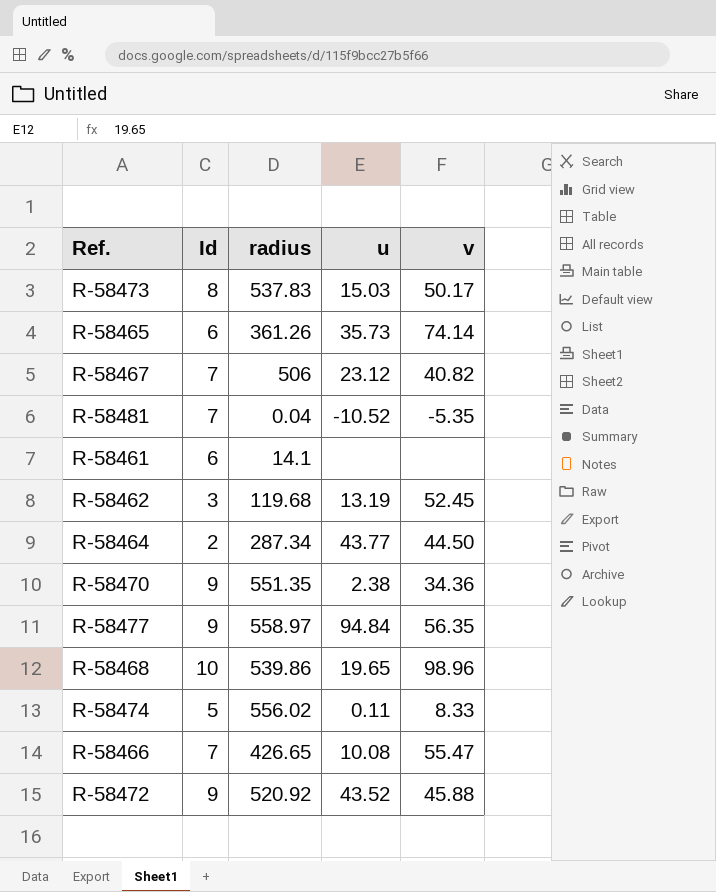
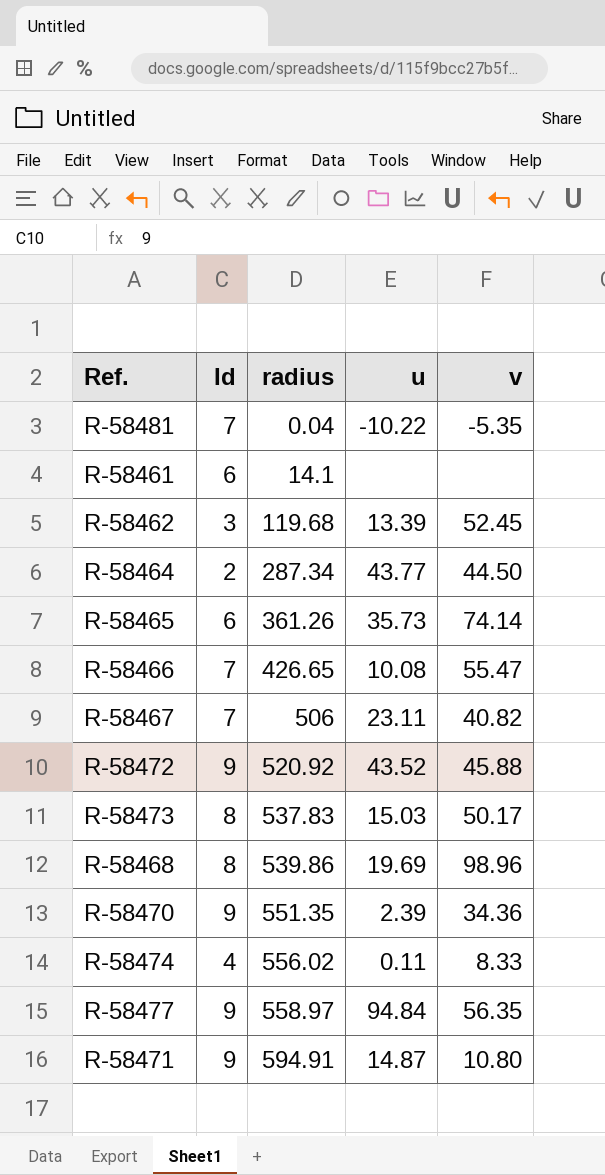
row order: none -> radius ascending
R-58481 | u: -10.52 -> -10.22
R-58462 | u: 13.19 -> 13.39
R-58467 | u: 23.12 -> 23.11
R-58468 | Id: 10 -> 8
R-58468 | u: 19.65 -> 19.69
R-58470 | u: 2.38 -> 2.39
R-58474 | Id: 5 -> 4
row R-58471: none -> 9 | 594.91 | 14.87 | 10.80

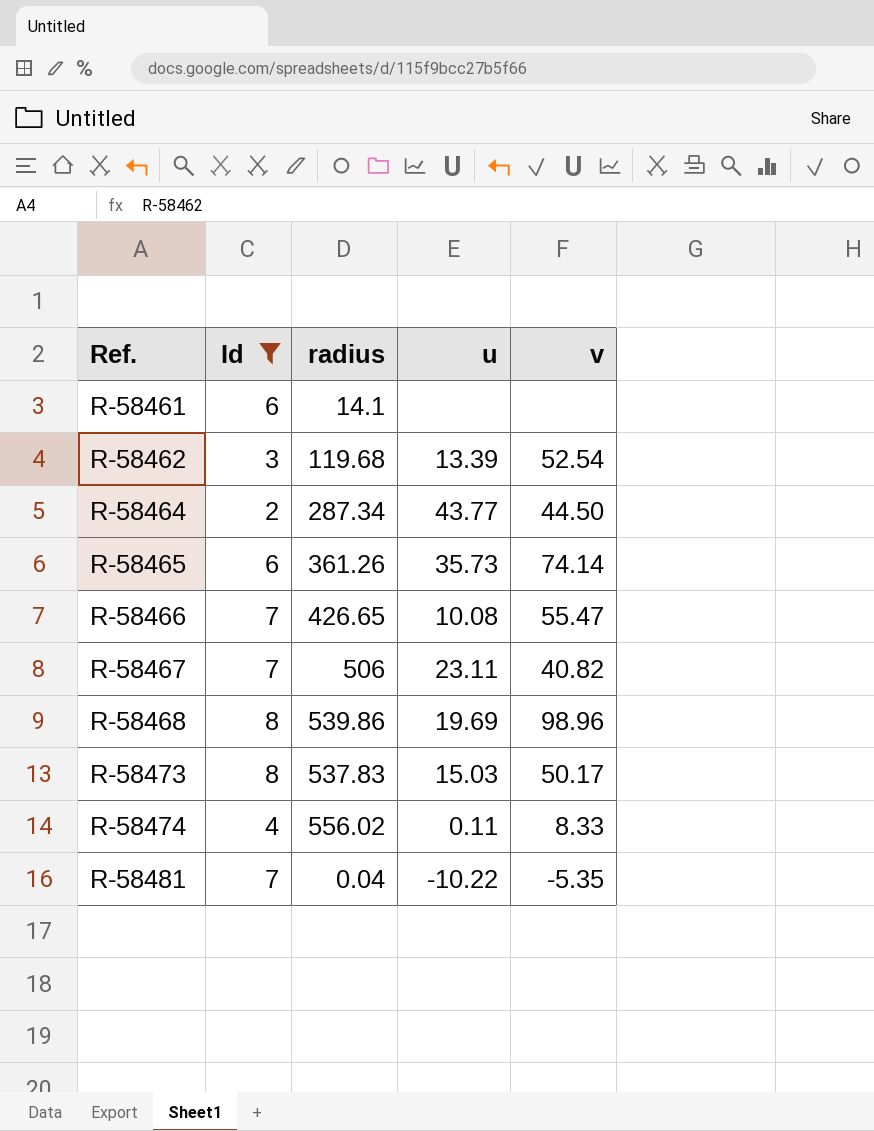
filter: none -> Id != 9
row order: radius ascending -> Ref. ascending
R-58462 | v: 52.45 -> 52.54

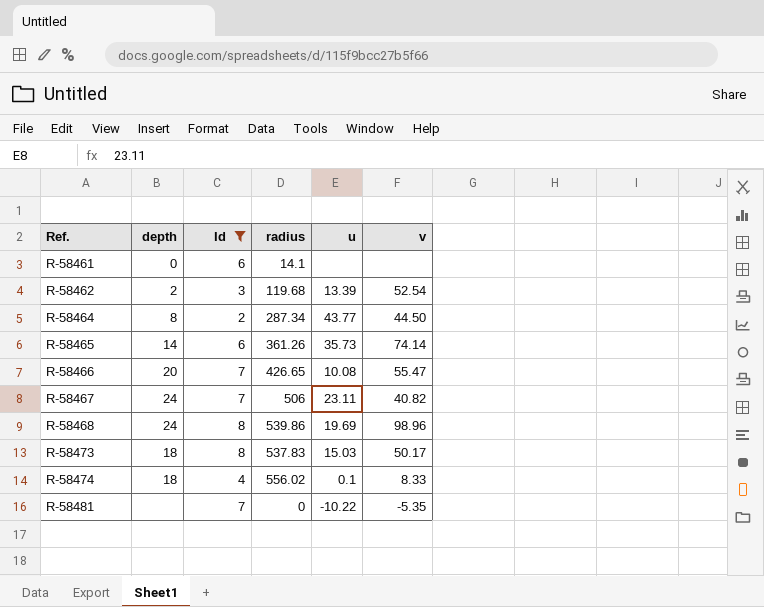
column depth | position: none -> 2
R-58474 | u: 0.11 -> 0.1
R-58481 | radius: 0.04 -> 0

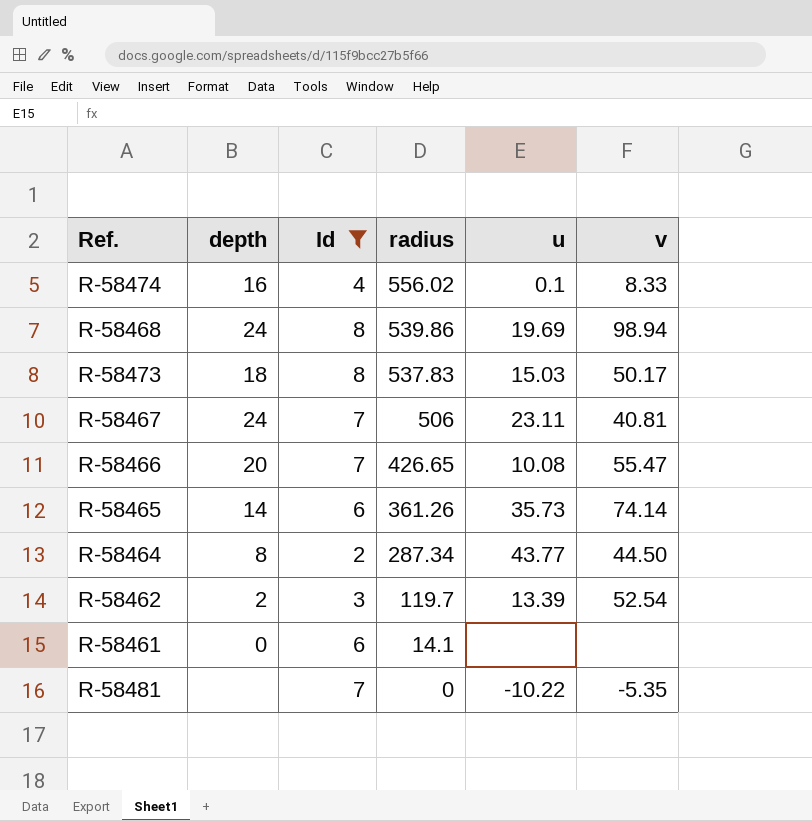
row order: Ref. ascending -> radius descending
R-58474 | depth: 18 -> 16
R-58468 | v: 98.96 -> 98.94
R-58467 | v: 40.82 -> 40.81
R-58462 | radius: 119.68 -> 119.7

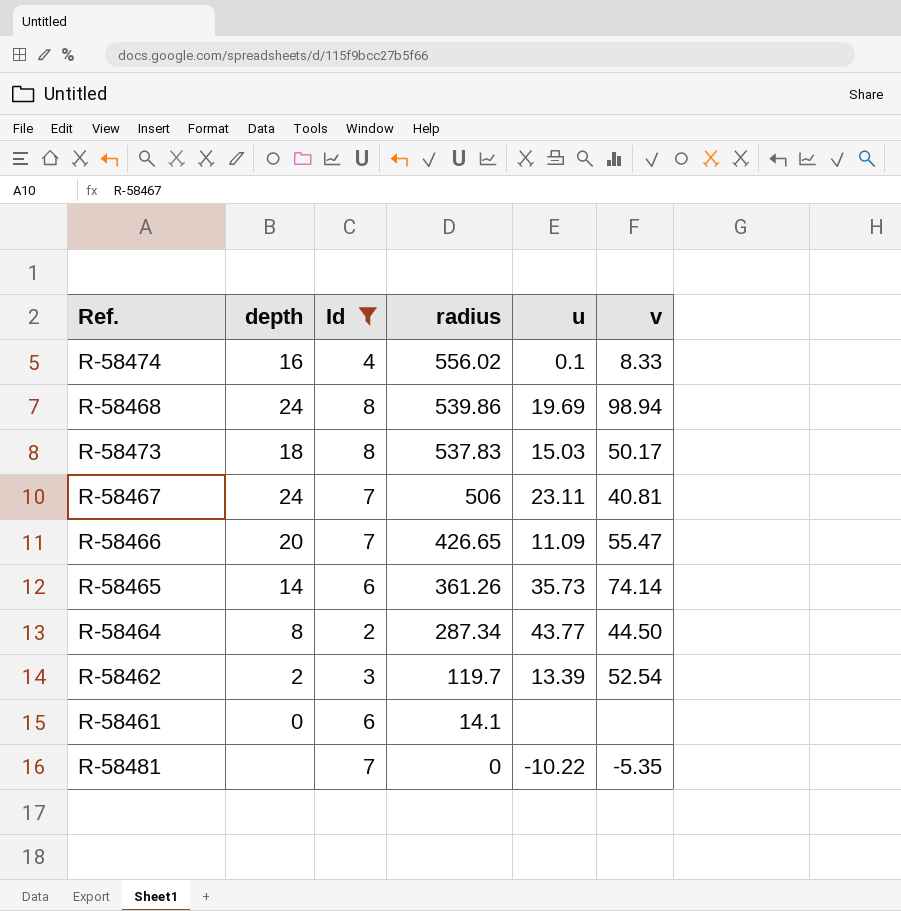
R-58466 | u: 10.08 -> 11.09

